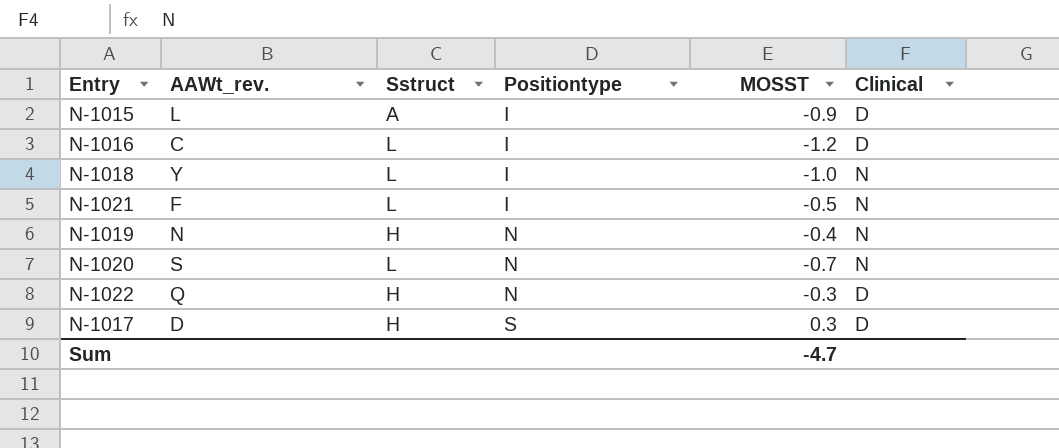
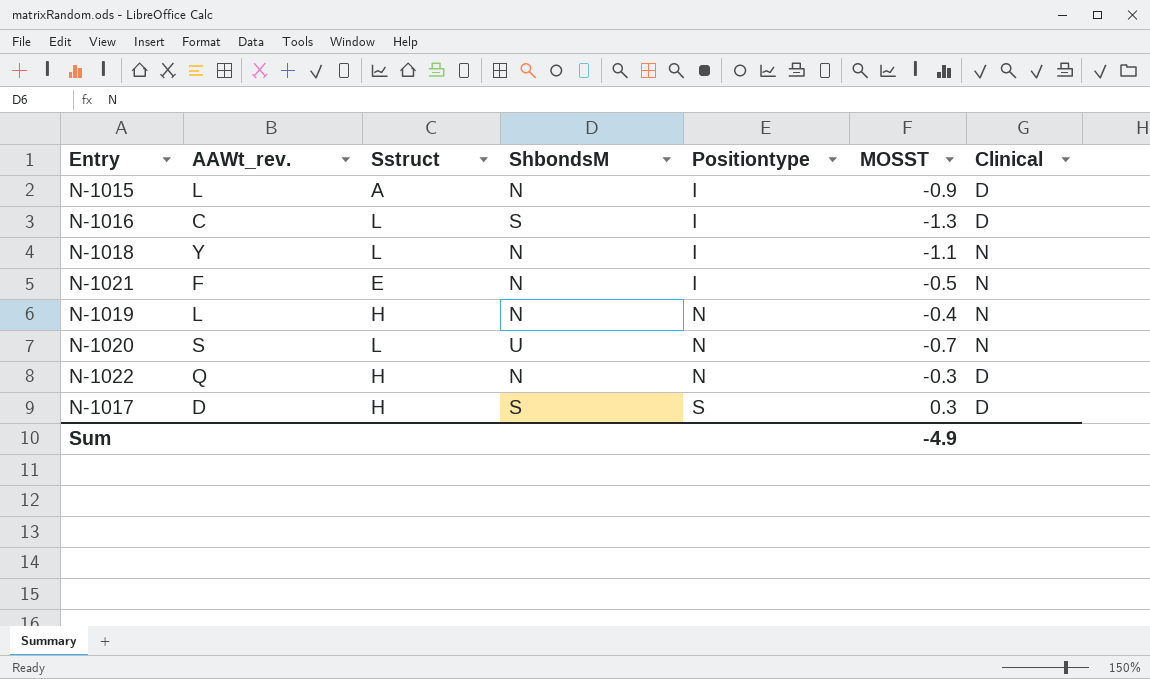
column ShbondsM | position: none -> 4
N-1016 | MOSST: -1.2 -> -1.3
N-1018 | MOSST: -1.0 -> -1.1
N-1021 | Sstruct: L -> E
N-1019 | AAWt_rev.: N -> L
Sum | MOSST: -4.7 -> -4.9

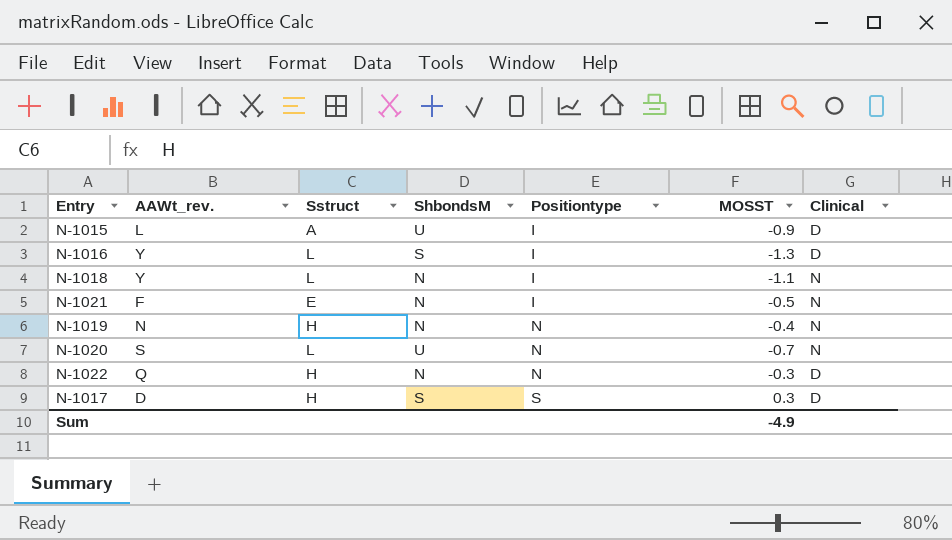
N-1015 | ShbondsM: N -> U
N-1016 | AAWt_rev.: C -> Y
N-1019 | AAWt_rev.: L -> N

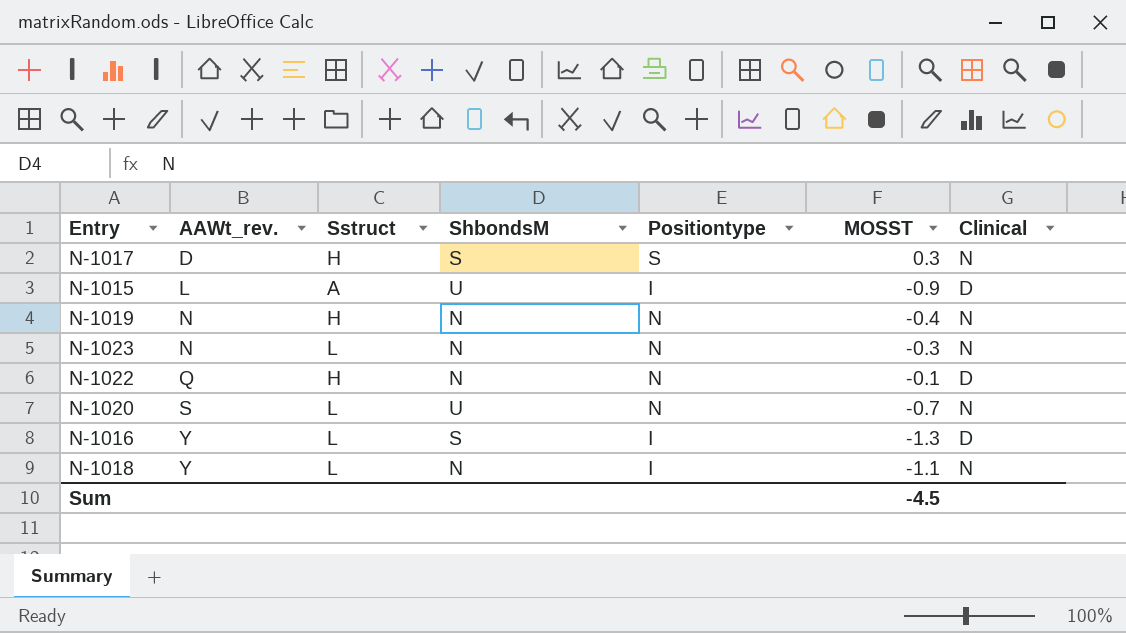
row order: Positiontype ascending -> AAWt_rev. ascending
row N-1021: F | E | N | I | -0.5 | N -> none
N-1017 | Clinical: D -> N
row N-1023: none -> N | L | N | N | -0.3 | N
N-1022 | MOSST: -0.3 -> -0.1
Sum | MOSST: -4.9 -> -4.5

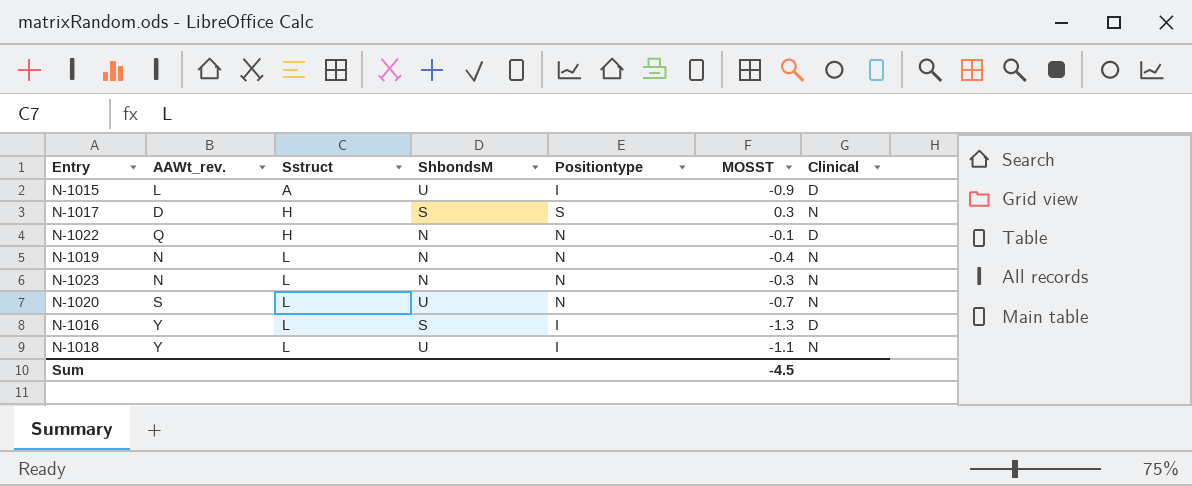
row order: AAWt_rev. ascending -> Sstruct ascending
N-1019 | Sstruct: H -> L
N-1018 | ShbondsM: N -> U

